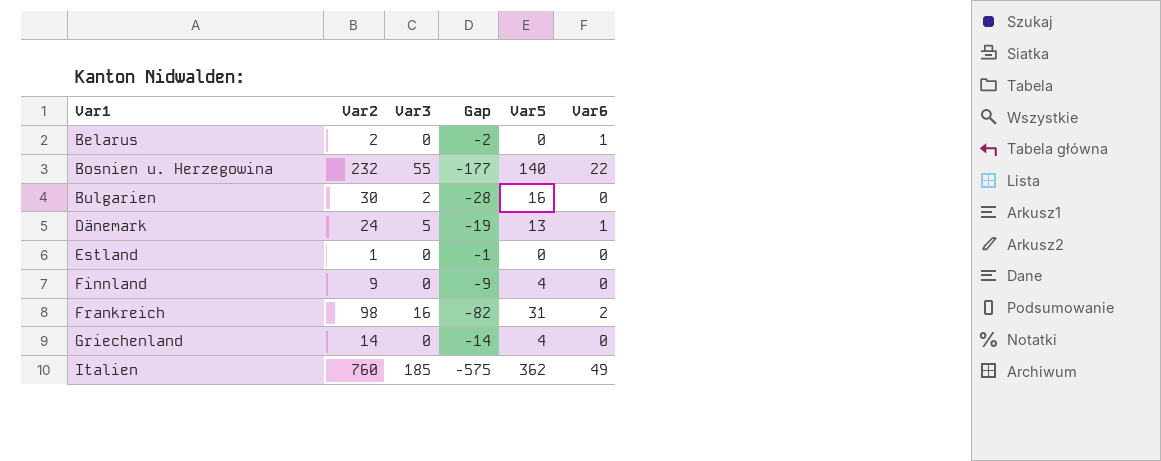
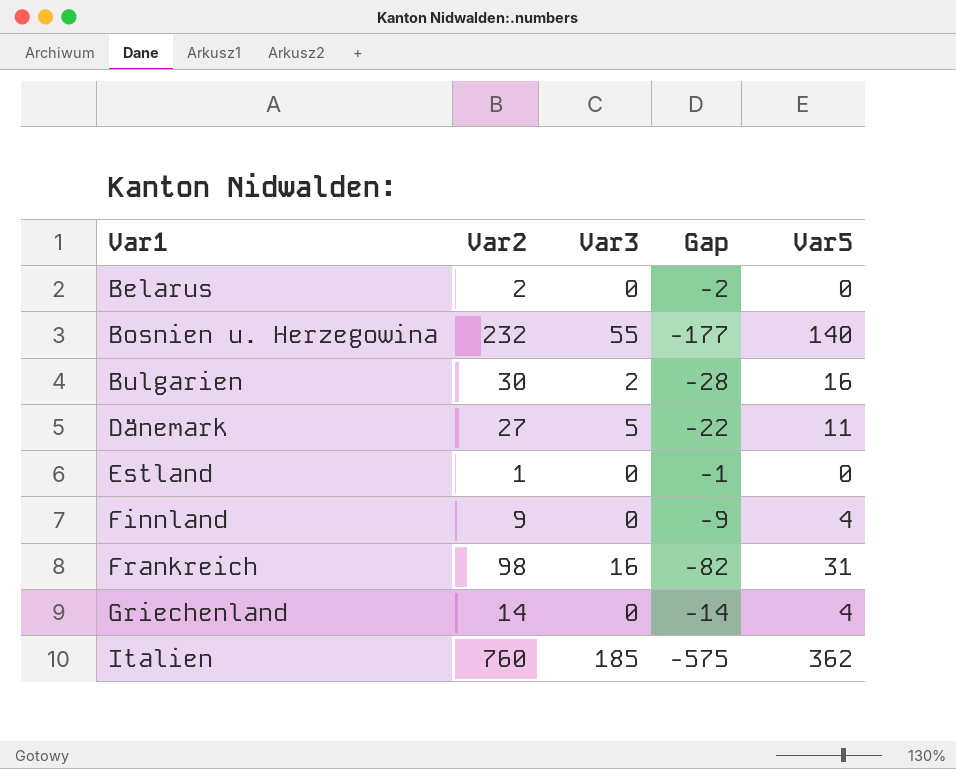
column Var6 | position: 6 -> none
Dänemark | Var2: 24 -> 27
Dänemark | Gap: -19 -> -22
Dänemark | Var5: 13 -> 11

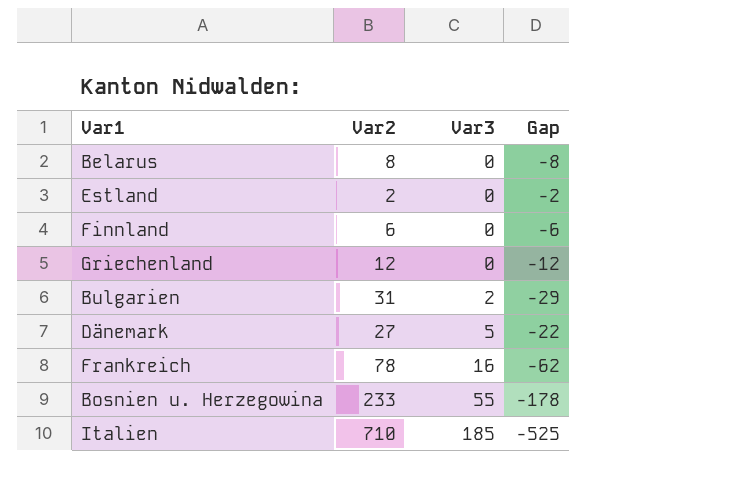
row order: Var1 ascending -> Var3 ascending
column Var5 | position: 5 -> none
Belarus | Var2: 2 -> 8
Belarus | Gap: -2 -> -8
Estland | Var2: 1 -> 2
Estland | Gap: -1 -> -2
Finnland | Var2: 9 -> 6
Finnland | Gap: -9 -> -6
Griechenland | Var2: 14 -> 12
Griechenland | Gap: -14 -> -12
Bulgarien | Var2: 30 -> 31
Bulgarien | Gap: -28 -> -29
Frankreich | Var2: 98 -> 78
Frankreich | Gap: -82 -> -62
Bosnien u. Herzegowina | Var2: 232 -> 233
Bosnien u. Herzegowina | Gap: -177 -> -178
Italien | Var2: 760 -> 710
Italien | Gap: -575 -> -525

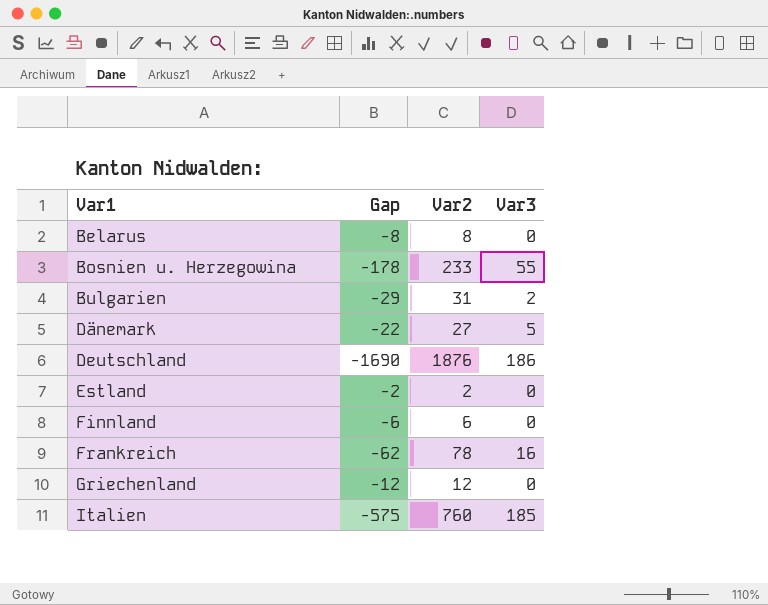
row order: Var3 ascending -> Var1 ascending
column Gap | position: 4 -> 2
row Deutschland: none -> -1690 | 1876 | 186
Italien | Gap: -525 -> -575
Italien | Var2: 710 -> 760

